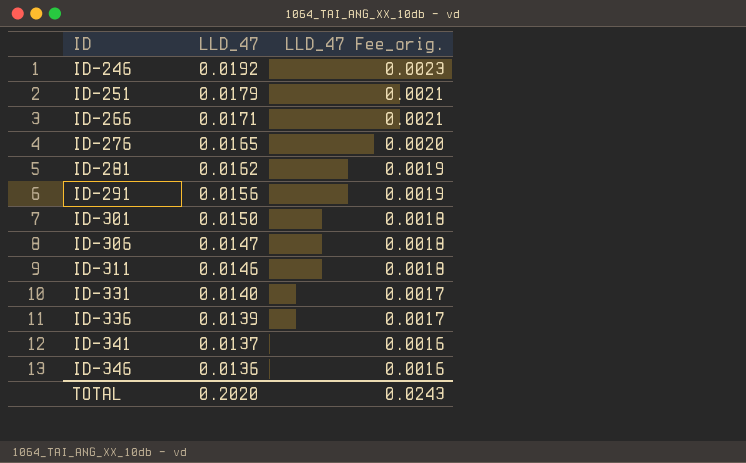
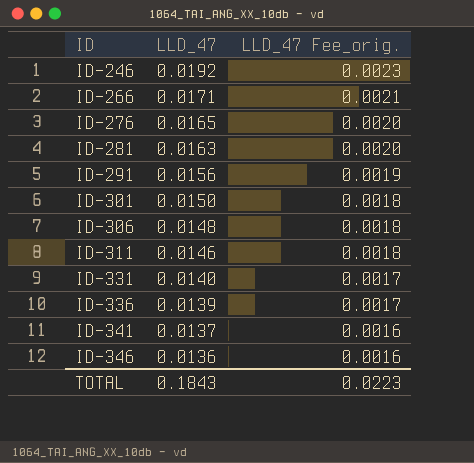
row ID-251: 0.0179 | 0.0021 -> none
ID-281 | LLD_47: 0.0162 -> 0.0163
ID-281 | LLD_47 Fee_orig.: 0.0019 -> 0.0020
ID-306 | LLD_47: 0.0147 -> 0.0148
TOTAL | LLD_47: 0.2020 -> 0.1843
TOTAL | LLD_47 Fee_orig.: 0.0243 -> 0.0223

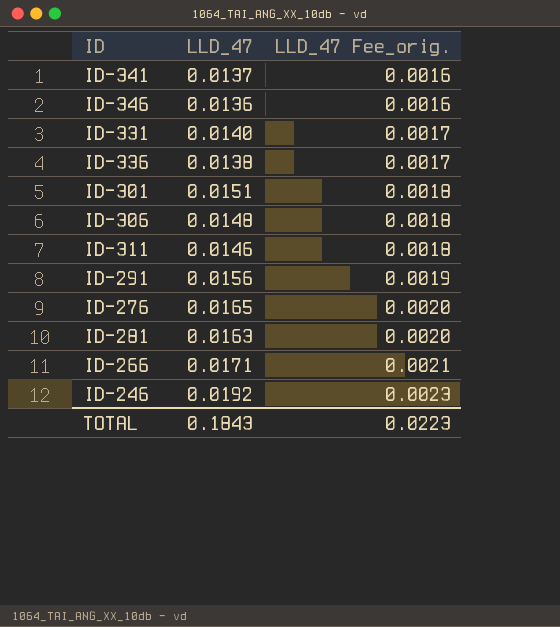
row order: ID ascending -> LLD_47 Fee_orig. ascending
ID-336 | LLD_47: 0.0139 -> 0.0138
ID-301 | LLD_47: 0.0150 -> 0.0151

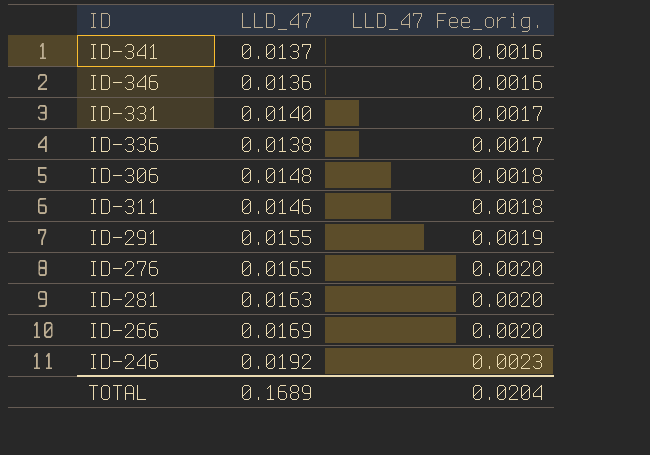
row ID-301: 0.0151 | 0.0018 -> none
ID-291 | LLD_47: 0.0156 -> 0.0155
ID-266 | LLD_47: 0.0171 -> 0.0169
ID-266 | LLD_47 Fee_orig.: 0.0021 -> 0.0020
TOTAL | LLD_47: 0.1843 -> 0.1689
TOTAL | LLD_47 Fee_orig.: 0.0223 -> 0.0204

